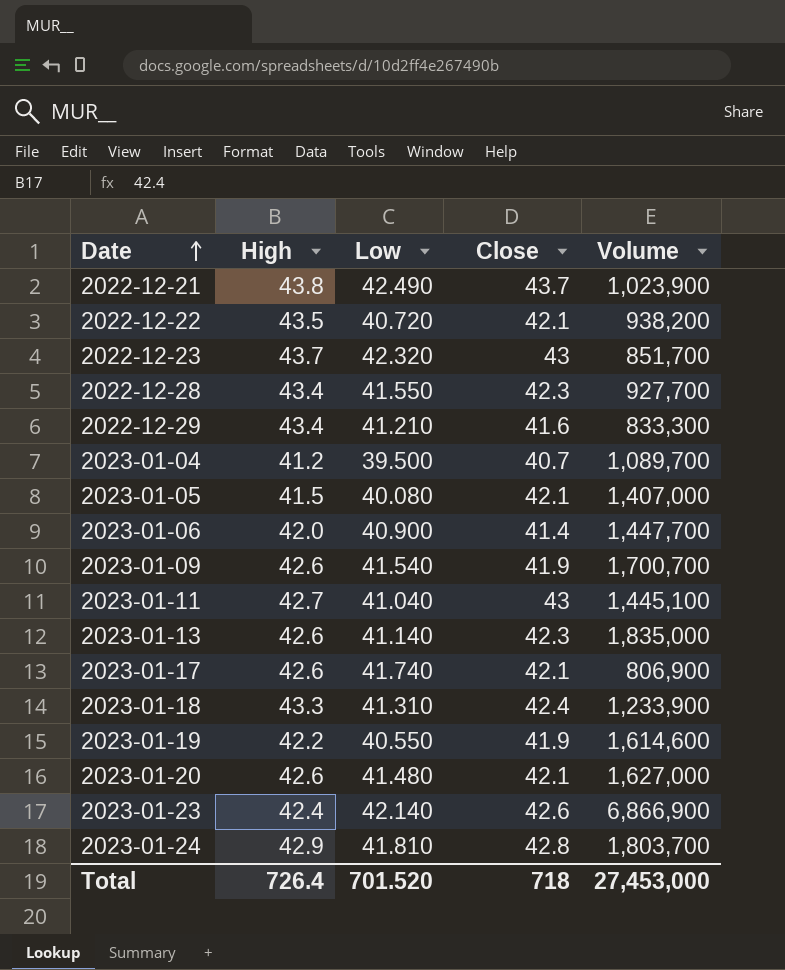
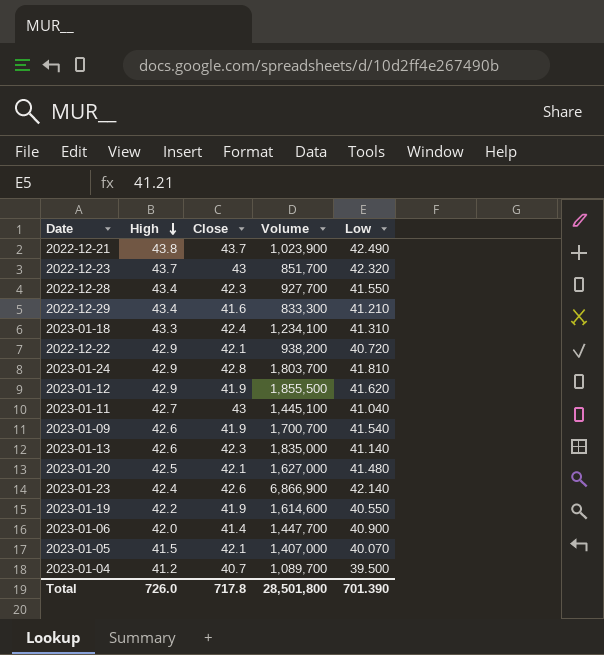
row order: Date ascending -> High descending
column Low | position: 3 -> 5
row 2023-01-17: 42.6 | 41.740 | 42.1 | 806,900 -> none
2023-01-18 | Volume: 1,233,900 -> 1,234,100
2022-12-22 | High: 43.5 -> 42.9
row 2023-01-12: none -> 42.9 | 41.9 | 1,855,500 | 41.620
2023-01-20 | High: 42.6 -> 42.5
2023-01-05 | Low: 40.080 -> 40.070
Total | High: 726.4 -> 726.0
Total | Close: 718 -> 717.8
Total | Volume: 27,453,000 -> 28,501,800
Total | Low: 701.520 -> 701.390

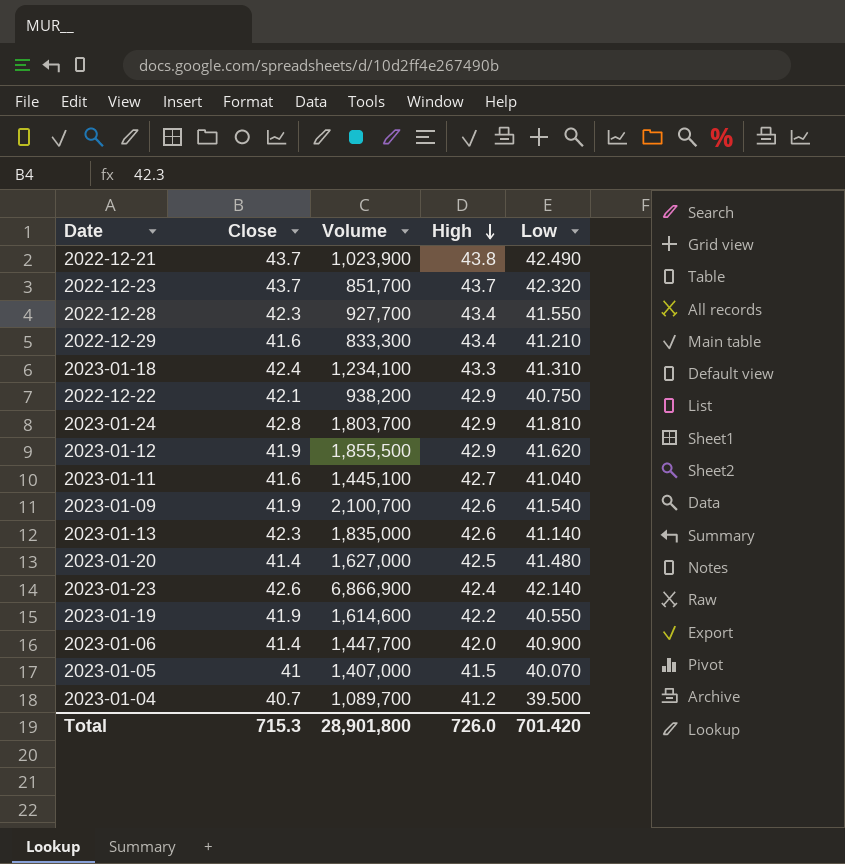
column High | position: 2 -> 4
2022-12-23 | Close: 43 -> 43.7
2022-12-22 | Low: 40.720 -> 40.750
2023-01-11 | Close: 43 -> 41.6
2023-01-09 | Volume: 1,700,700 -> 2,100,700
2023-01-20 | Close: 42.1 -> 41.4
2023-01-05 | Close: 42.1 -> 41
Total | Close: 717.8 -> 715.3
Total | Volume: 28,501,800 -> 28,901,800
Total | Low: 701.390 -> 701.420

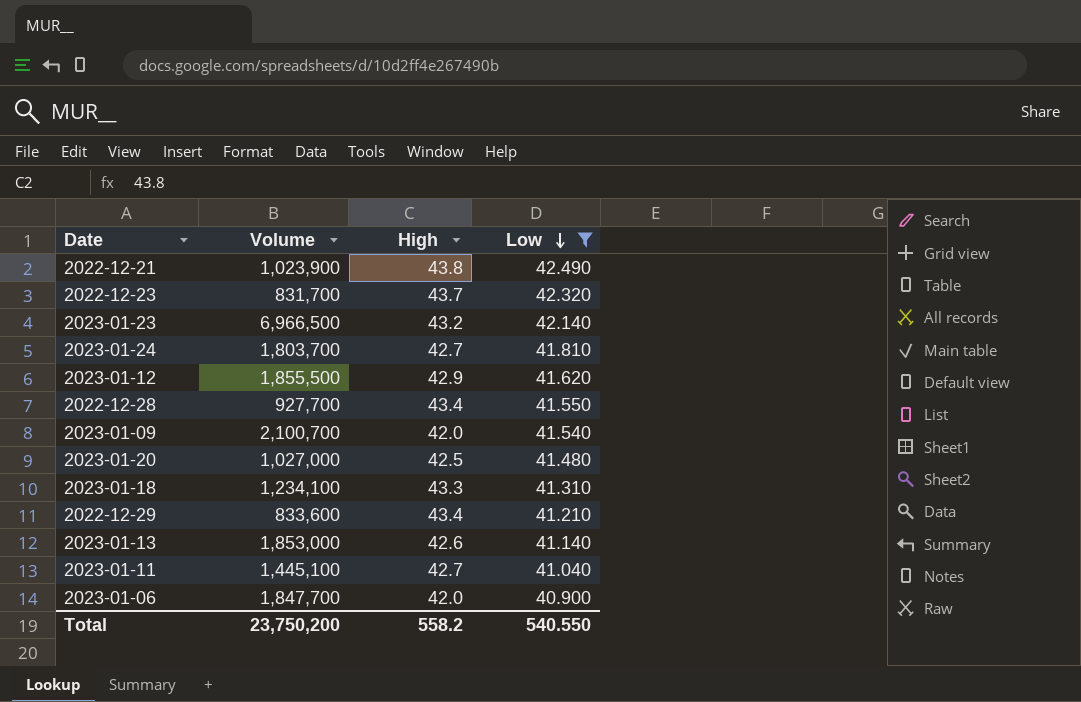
filter: none -> Low >= 40.900
row order: High descending -> Low descending
column Close | position: 2 -> none
2022-12-23 | Volume: 851,700 -> 831,700
2023-01-23 | Volume: 6,866,900 -> 6,966,500
2023-01-23 | High: 42.4 -> 43.2
2023-01-24 | High: 42.9 -> 42.7
2023-01-09 | High: 42.6 -> 42.0
2023-01-20 | Volume: 1,627,000 -> 1,027,000
2022-12-29 | Volume: 833,300 -> 833,600
2023-01-13 | Volume: 1,835,000 -> 1,853,000
2023-01-06 | Volume: 1,447,700 -> 1,847,700
Total | Volume: 28,901,800 -> 23,750,200
Total | High: 726.0 -> 558.2
Total | Low: 701.420 -> 540.550

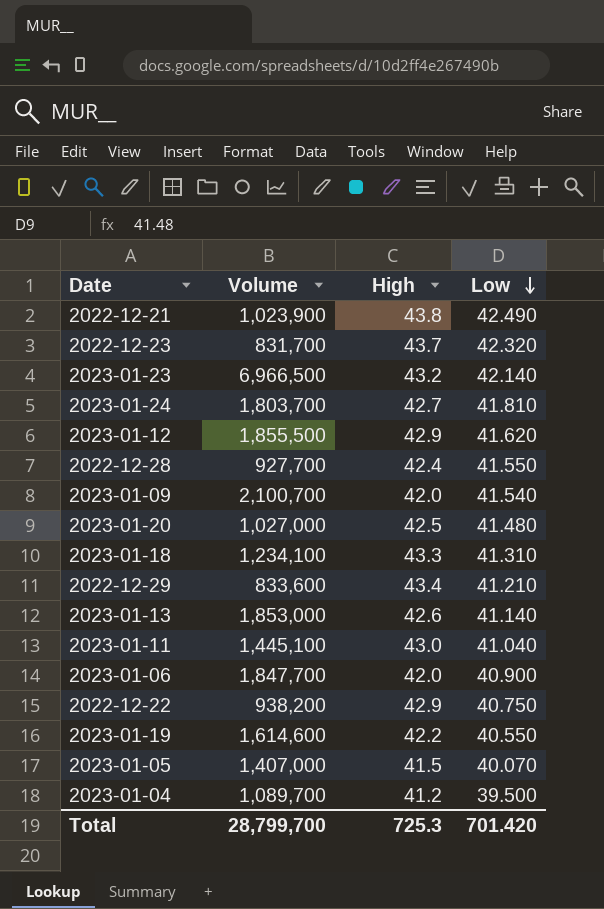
filter: Low >= 40.900 -> none
2022-12-28 | High: 43.4 -> 42.4
2023-01-11 | High: 42.7 -> 43.0
Total | Volume: 23,750,200 -> 28,799,700
Total | High: 558.2 -> 725.3
Total | Low: 540.550 -> 701.420

